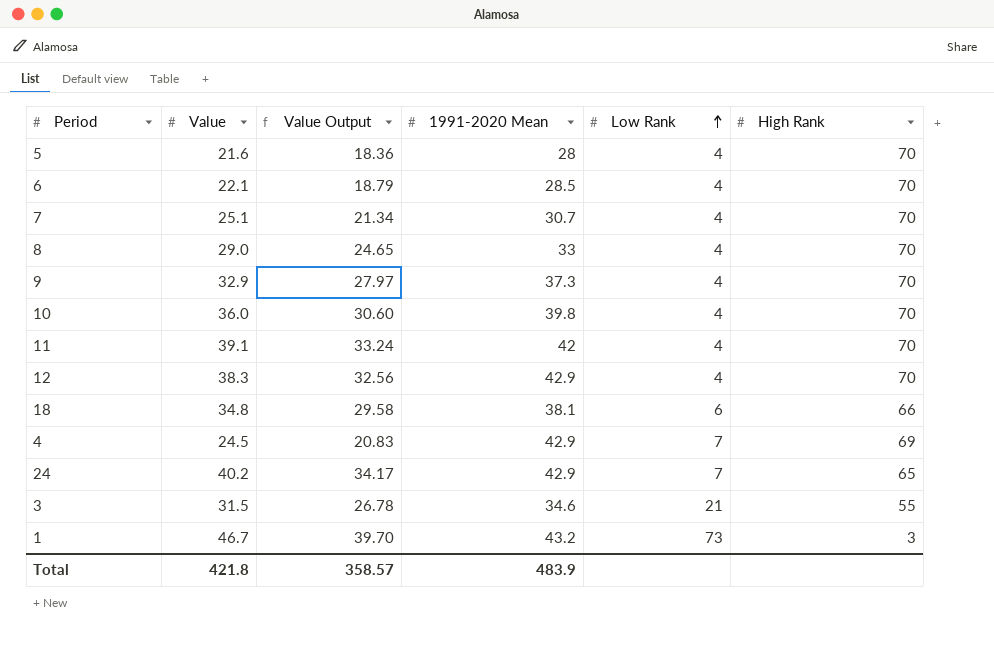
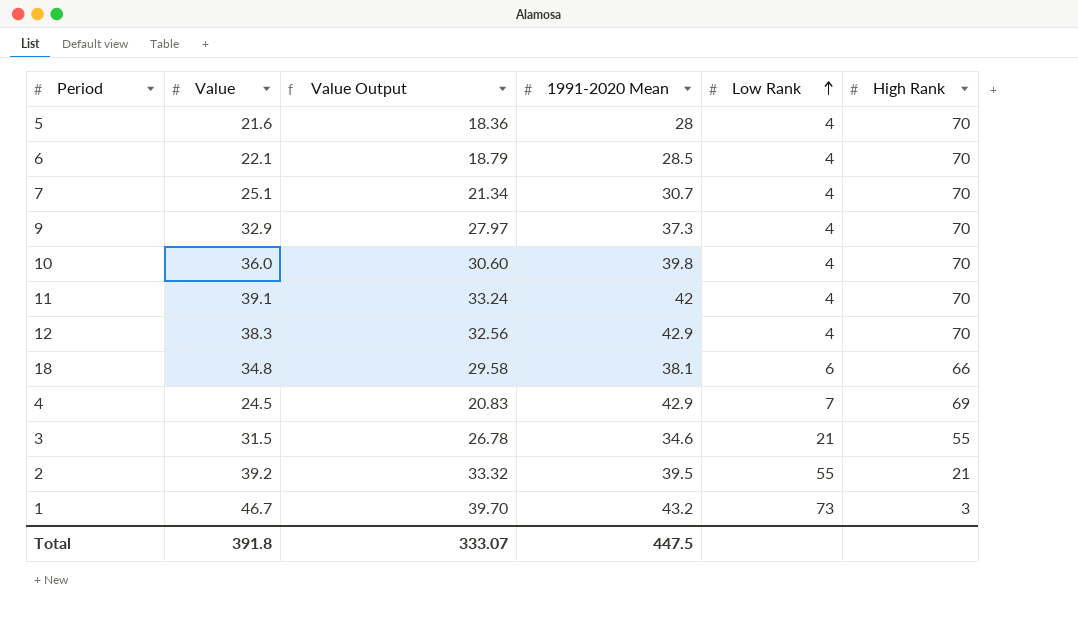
row 8: 29.0 | 24.65 | 33 | 4 | 70 -> none
row 24: 40.2 | 34.17 | 42.9 | 7 | 65 -> none
row 2: none -> 39.2 | 33.32 | 39.5 | 55 | 21
Total | Value: 421.8 -> 391.8
Total | Value Output: 358.57 -> 333.07
Total | 1991-2020 Mean: 483.9 -> 447.5

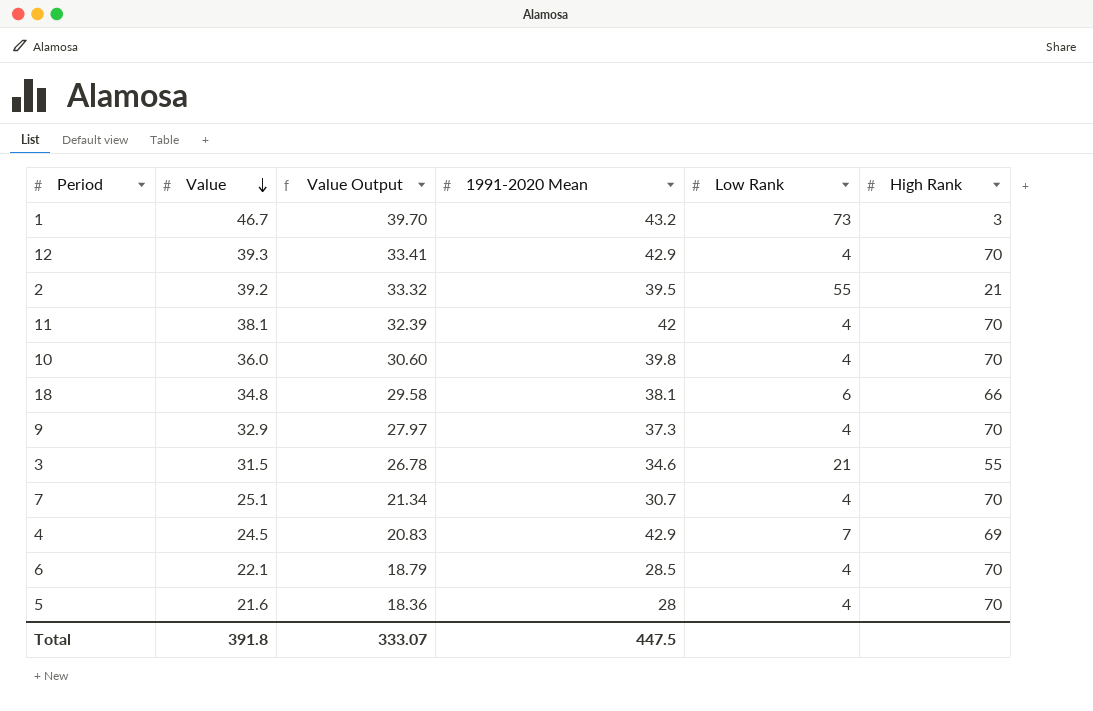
row order: Low Rank ascending -> Value descending
12 | Value: 38.3 -> 39.3
12 | Value Output: 32.56 -> 33.41
11 | Value: 39.1 -> 38.1
11 | Value Output: 33.24 -> 32.39

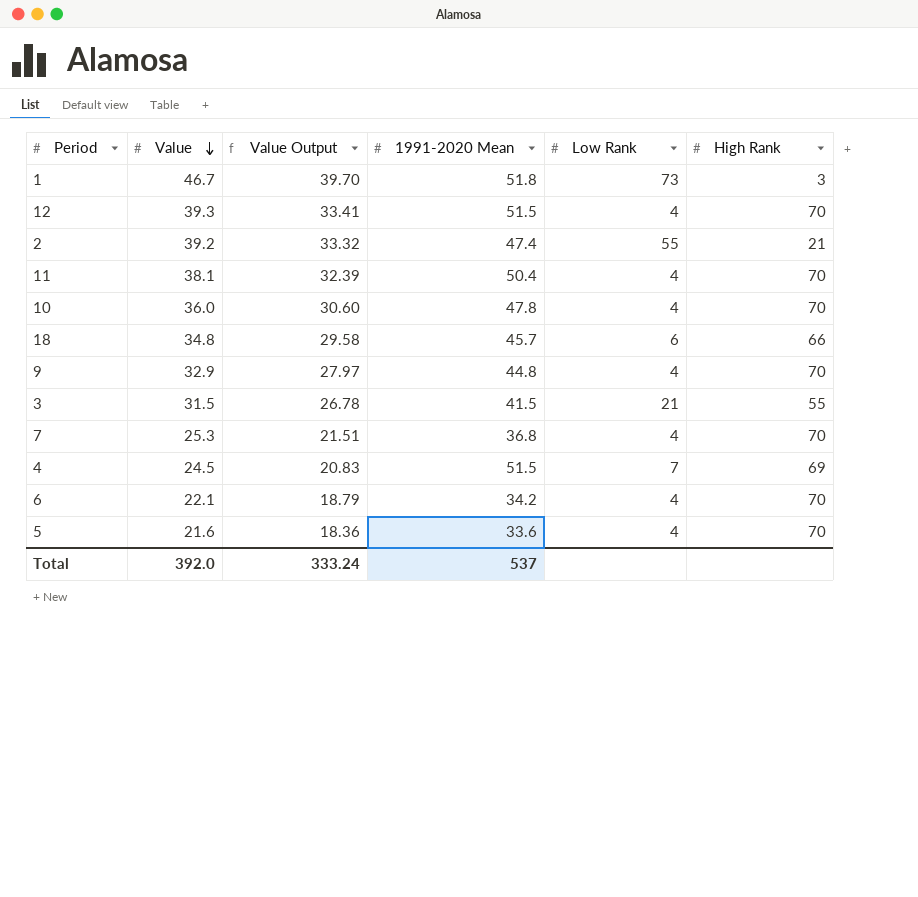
1 | 1991-2020 Mean: 43.2 -> 51.8
12 | 1991-2020 Mean: 42.9 -> 51.5
2 | 1991-2020 Mean: 39.5 -> 47.4
11 | 1991-2020 Mean: 42 -> 50.4
10 | 1991-2020 Mean: 39.8 -> 47.8
18 | 1991-2020 Mean: 38.1 -> 45.7
9 | 1991-2020 Mean: 37.3 -> 44.8
3 | 1991-2020 Mean: 34.6 -> 41.5
7 | Value: 25.1 -> 25.3
7 | Value Output: 21.34 -> 21.51
7 | 1991-2020 Mean: 30.7 -> 36.8
4 | 1991-2020 Mean: 42.9 -> 51.5
6 | 1991-2020 Mean: 28.5 -> 34.2
5 | 1991-2020 Mean: 28 -> 33.6
Total | Value: 391.8 -> 392.0
Total | Value Output: 333.07 -> 333.24
Total | 1991-2020 Mean: 447.5 -> 537

